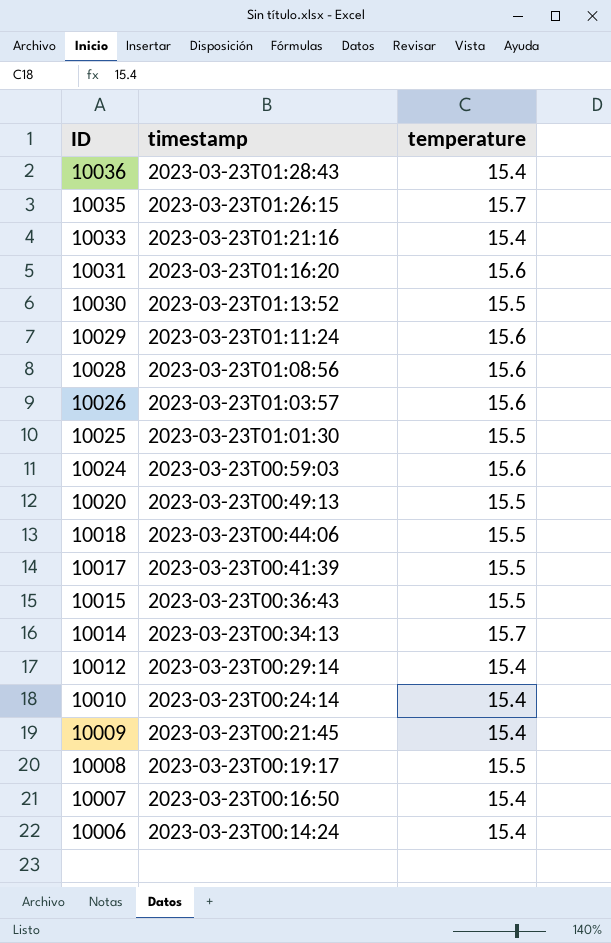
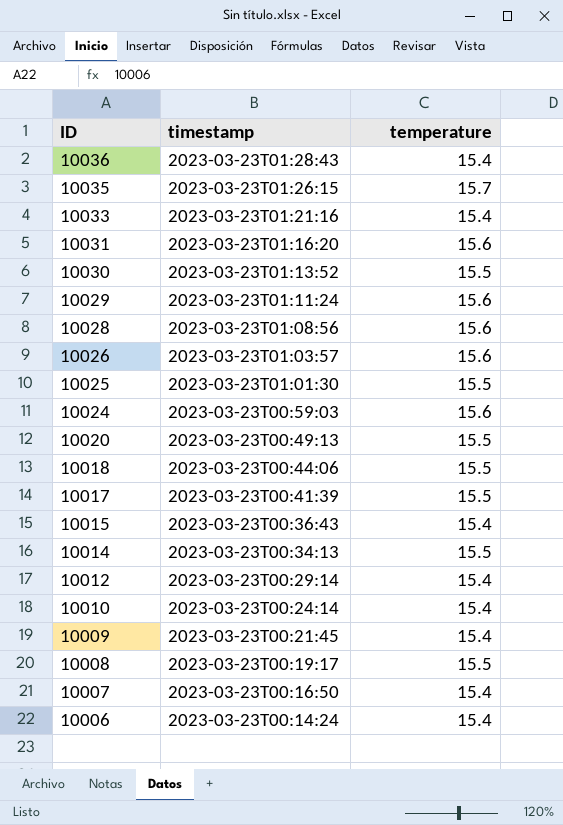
10015 | temperature: 15.5 -> 15.4
10014 | temperature: 15.7 -> 15.5

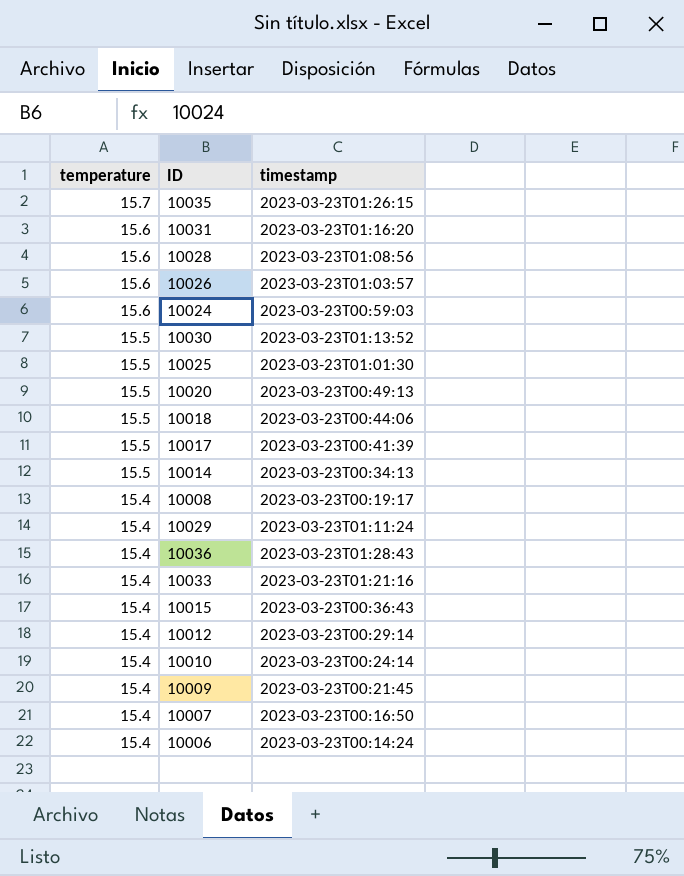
row order: ID descending -> temperature descending
column temperature | position: 3 -> 1
10008 | temperature: 15.5 -> 15.4
10029 | temperature: 15.6 -> 15.4

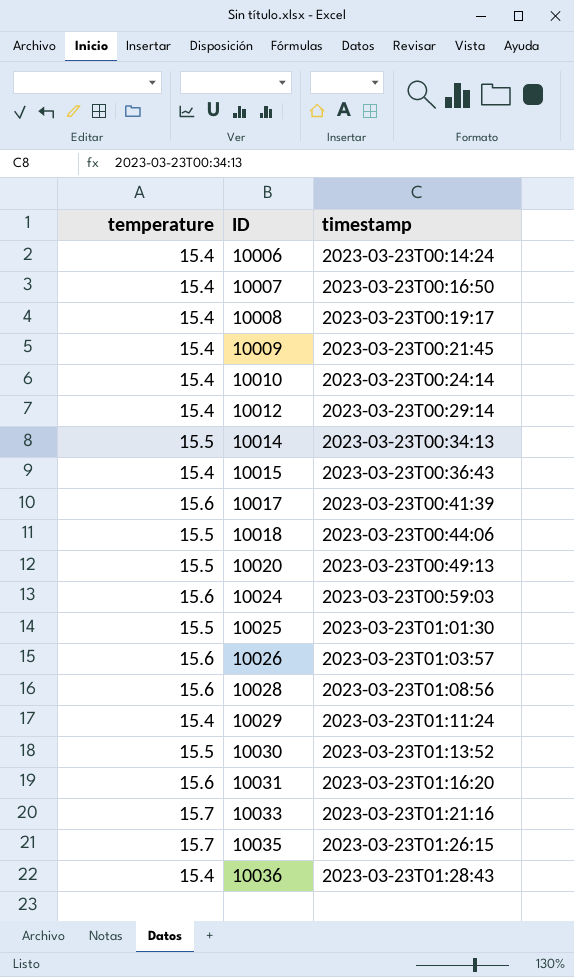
row order: temperature descending -> ID ascending
10017 | temperature: 15.5 -> 15.6
10033 | temperature: 15.4 -> 15.7

